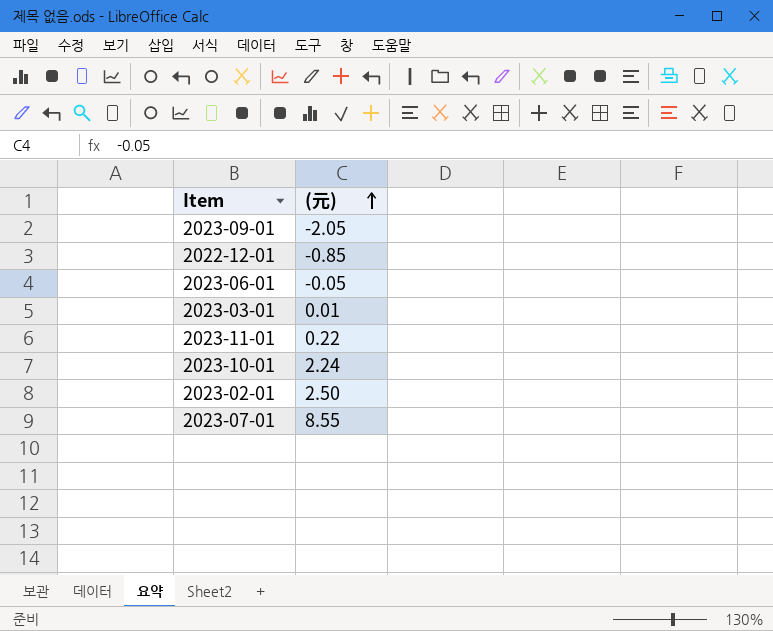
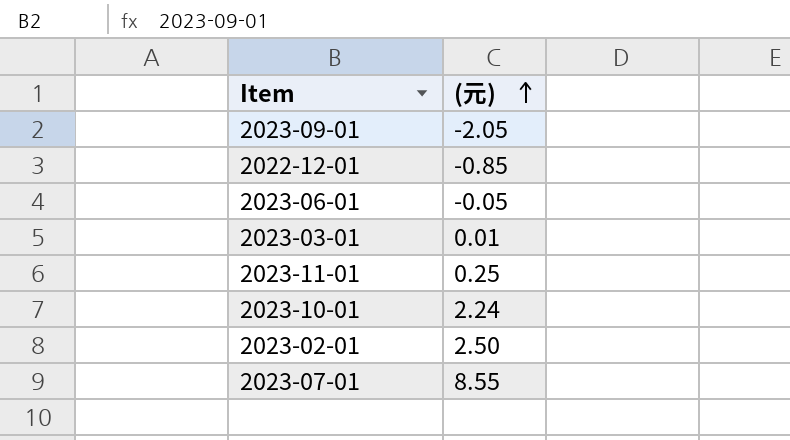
2023-11-01 | (元): 0.22 -> 0.25

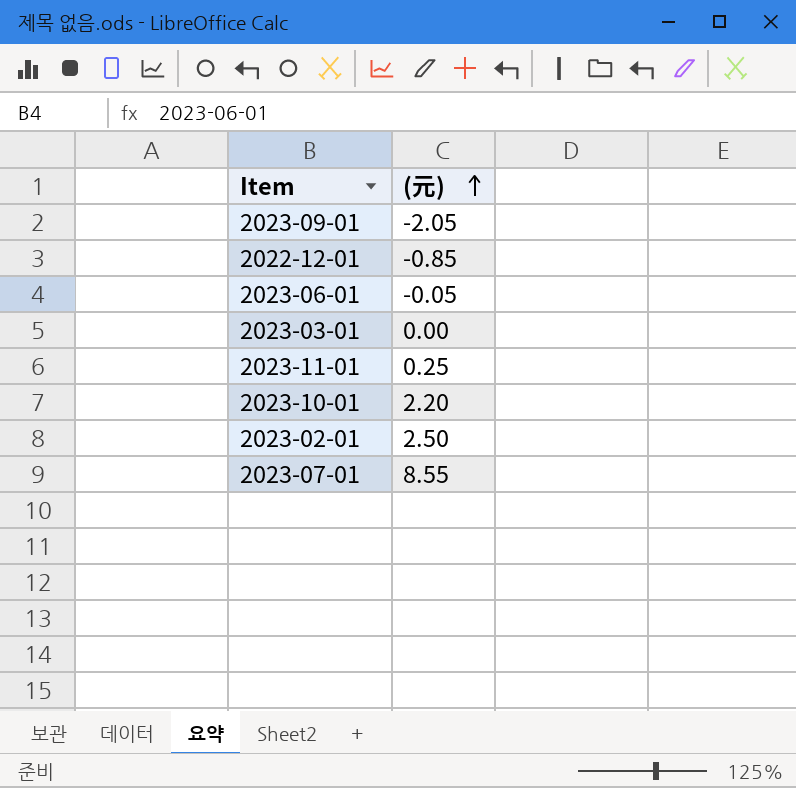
2023-03-01 | (元): 0.01 -> 0.00
2023-10-01 | (元): 2.24 -> 2.20

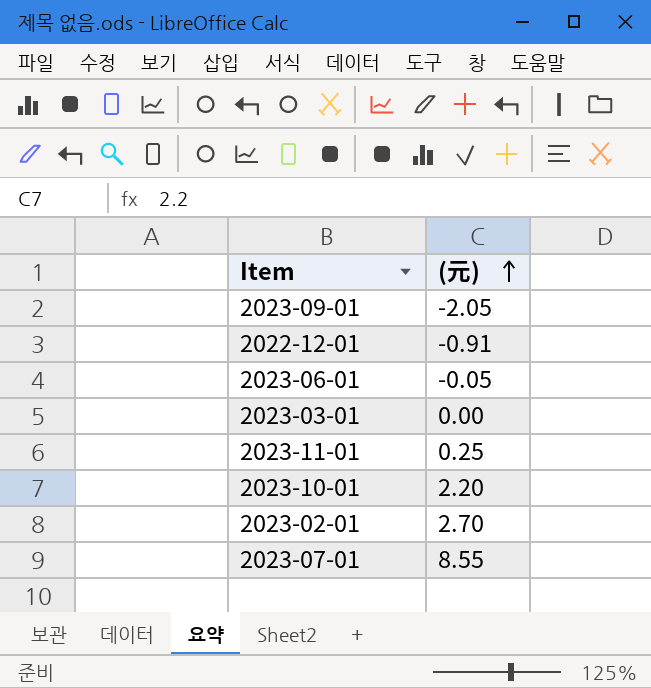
2022-12-01 | (元): -0.85 -> -0.91
2023-02-01 | (元): 2.50 -> 2.70

